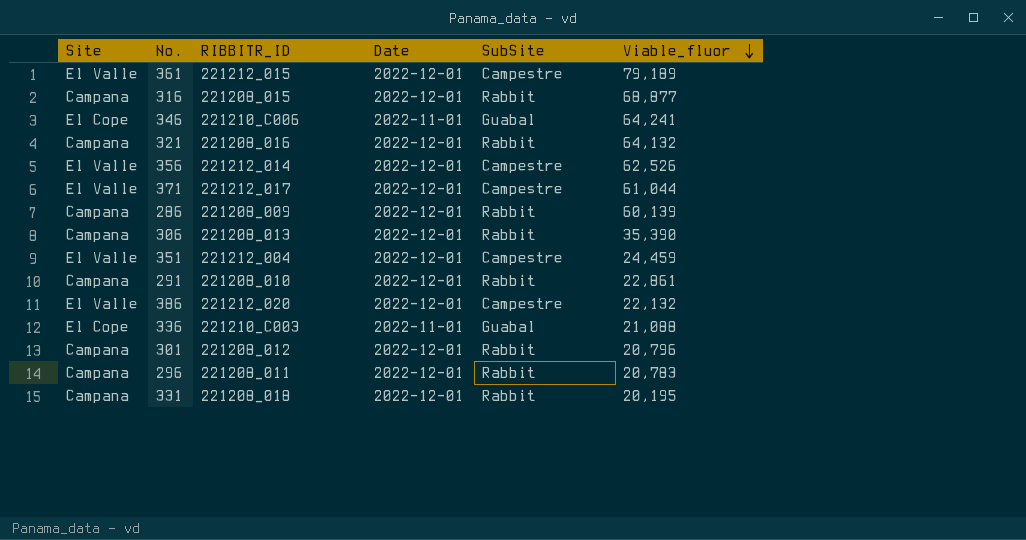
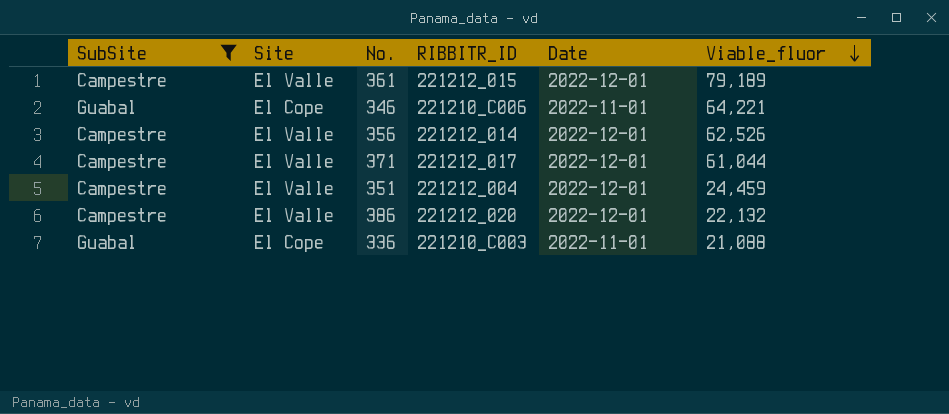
filter: none -> SubSite != Rabbit
column SubSite | position: 5 -> 1
346 | Viable_fluor: 64,241 -> 64,221

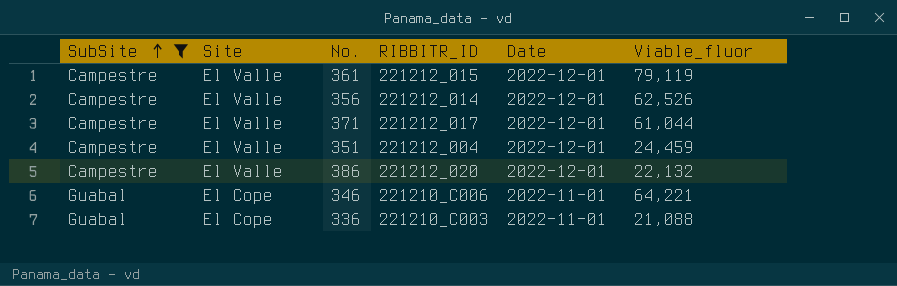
row order: Viable_fluor descending -> SubSite ascending
361 | Viable_fluor: 79,189 -> 79,119

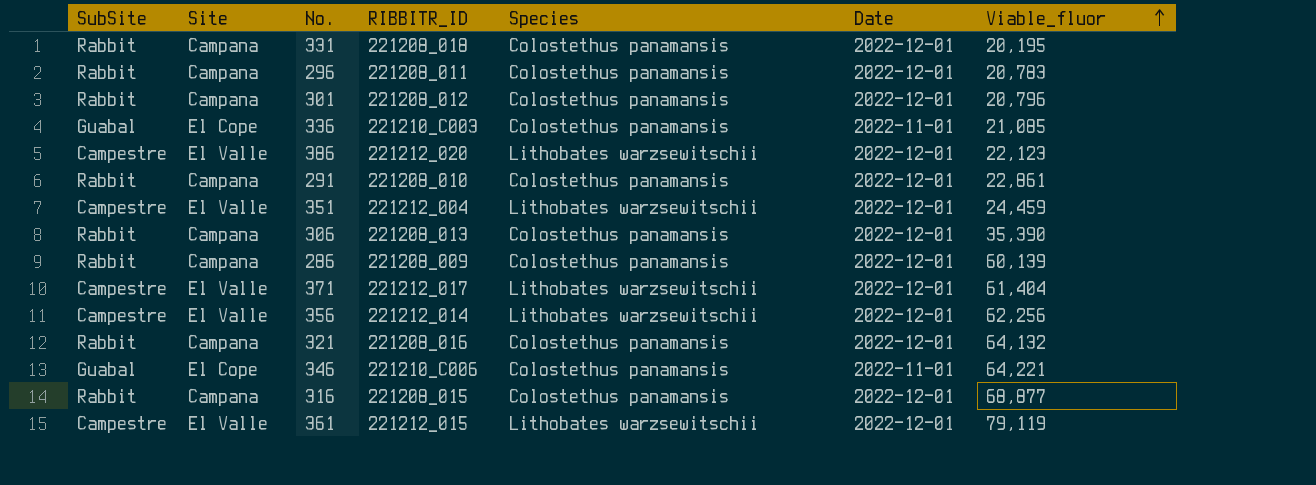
filter: SubSite != Rabbit -> none
row order: SubSite ascending -> Viable_fluor ascending
column Species | position: none -> 5
336 | Viable_fluor: 21,088 -> 21,085
386 | Viable_fluor: 22,132 -> 22,123
371 | Viable_fluor: 61,044 -> 61,404
356 | Viable_fluor: 62,526 -> 62,256

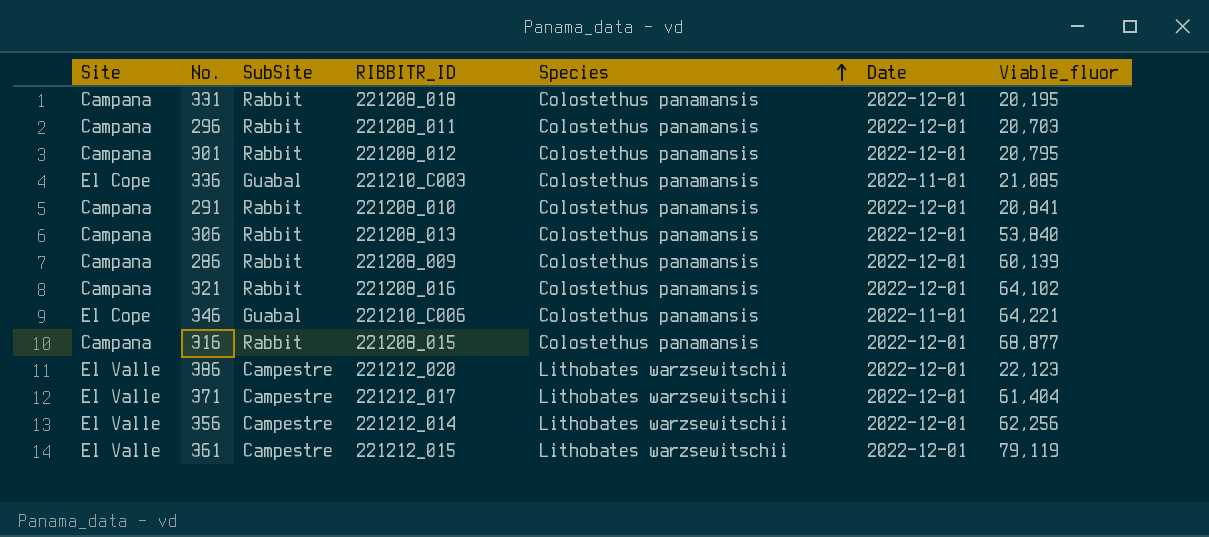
row order: Viable_fluor ascending -> Species ascending
column SubSite | position: 1 -> 3
row 351: Campestre | El Valle | 221212_004 | Lithobates warzsewitschii | 2022-12-01 | 24,459 -> none
296 | Viable_fluor: 20,783 -> 20,703
301 | Viable_fluor: 20,796 -> 20,795
291 | Viable_fluor: 22,861 -> 20,841
306 | Viable_fluor: 35,390 -> 53,840
321 | Viable_fluor: 64,132 -> 64,102

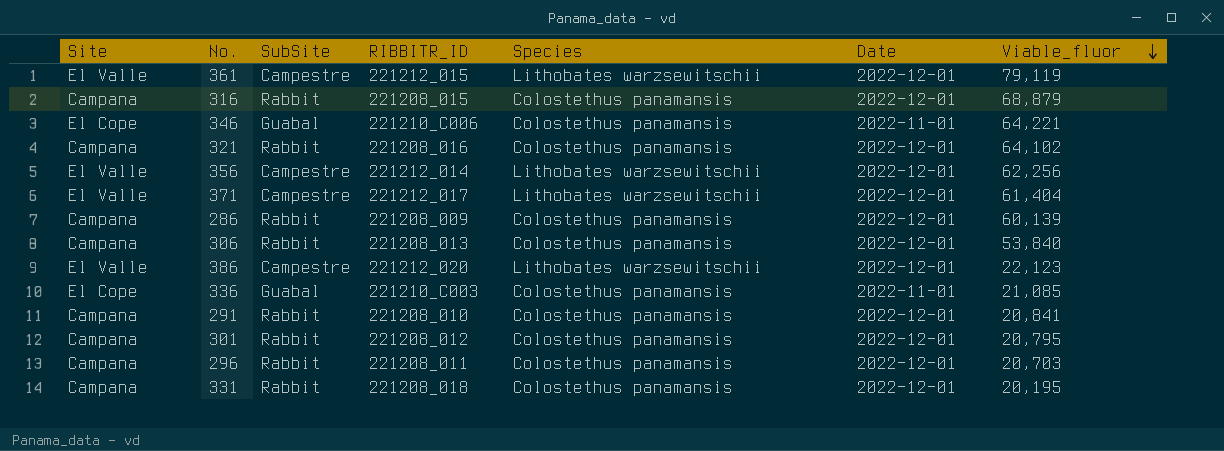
row order: Species ascending -> Viable_fluor descending
316 | Viable_fluor: 68,877 -> 68,879

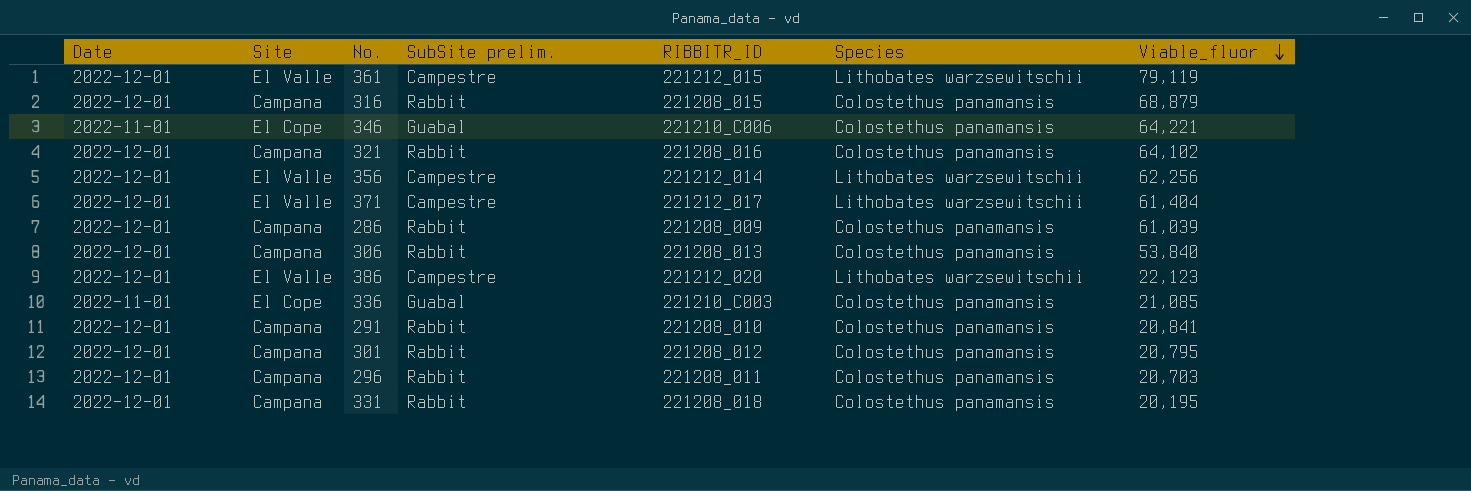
column Date | position: 6 -> 1
column name: SubSite -> SubSite prelim.
286 | Viable_fluor: 60,139 -> 61,039

